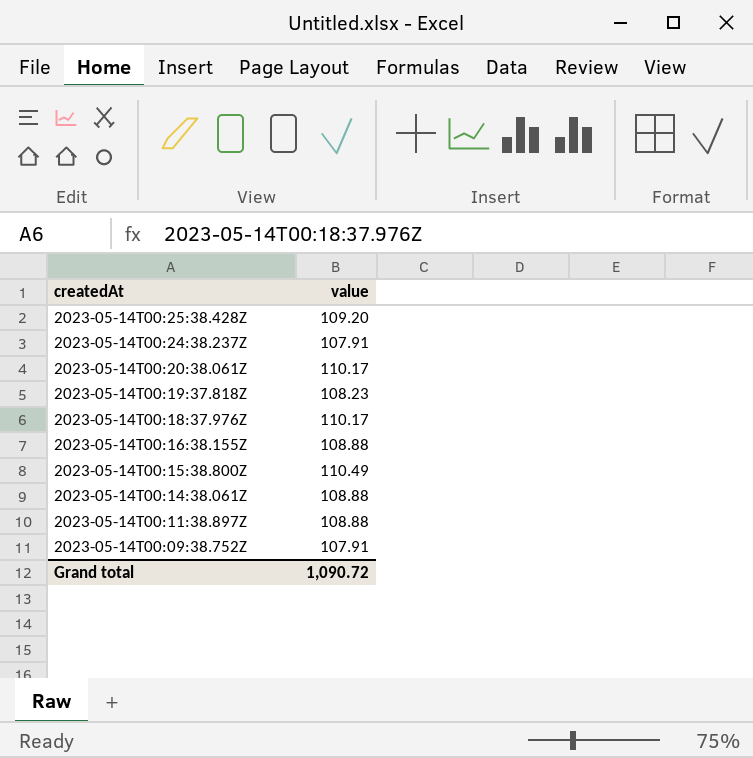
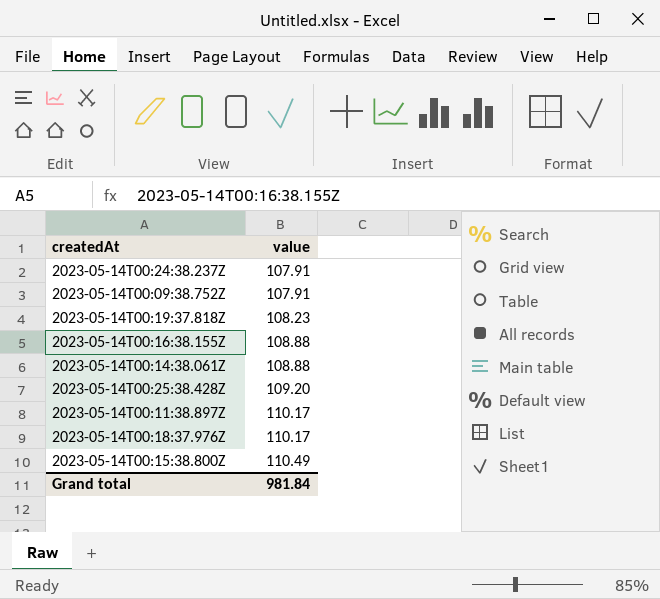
row order: createdAt descending -> value ascending
row 2023-05-14T00:20:38.061Z: 110.17 -> none
2023-05-14T00:11:38.897Z | value: 108.88 -> 110.17
Grand total | value: 1,090.72 -> 981.84

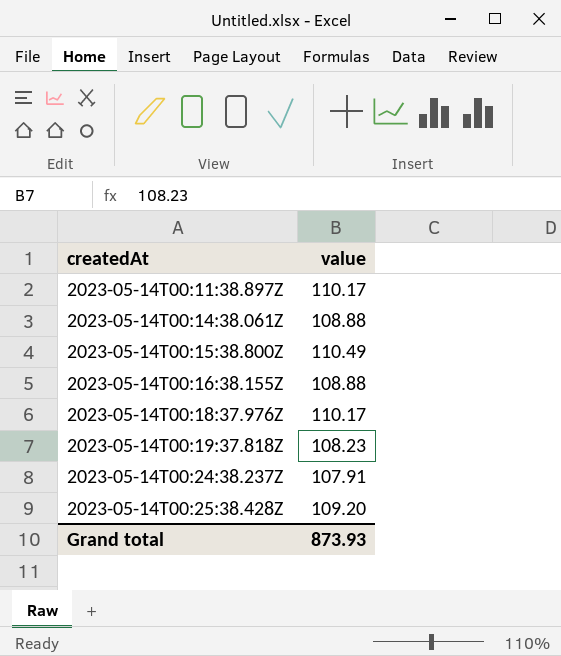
row order: value ascending -> createdAt ascending
row 2023-05-14T00:09:38.752Z: 107.91 -> none
Grand total | value: 981.84 -> 873.93

